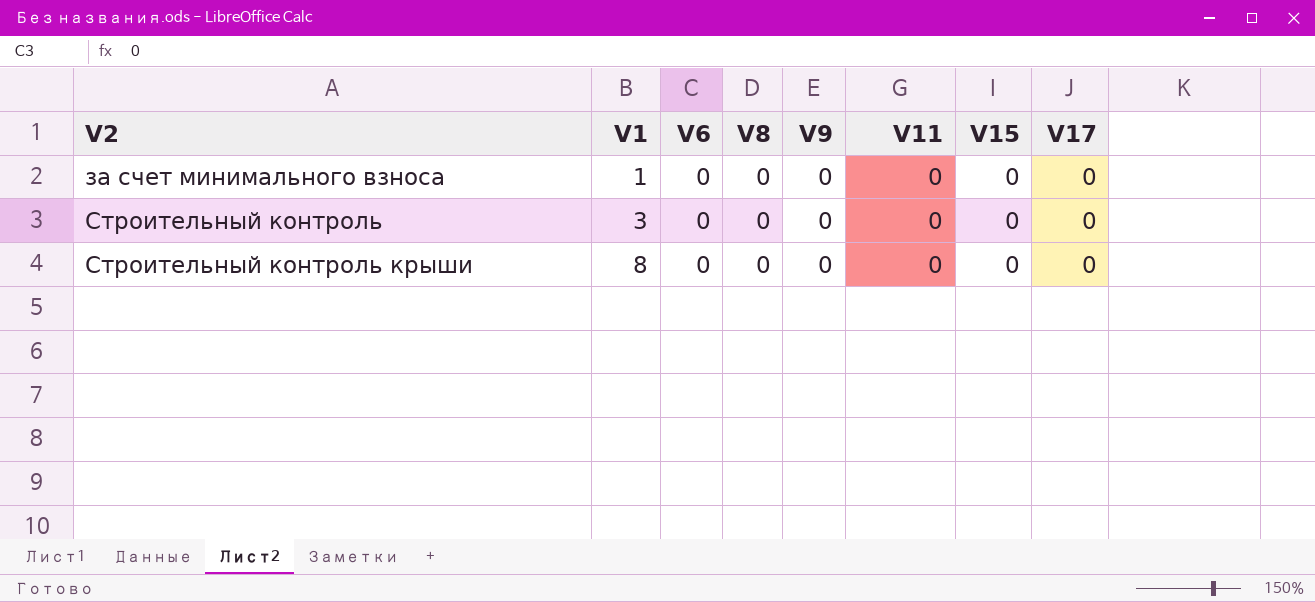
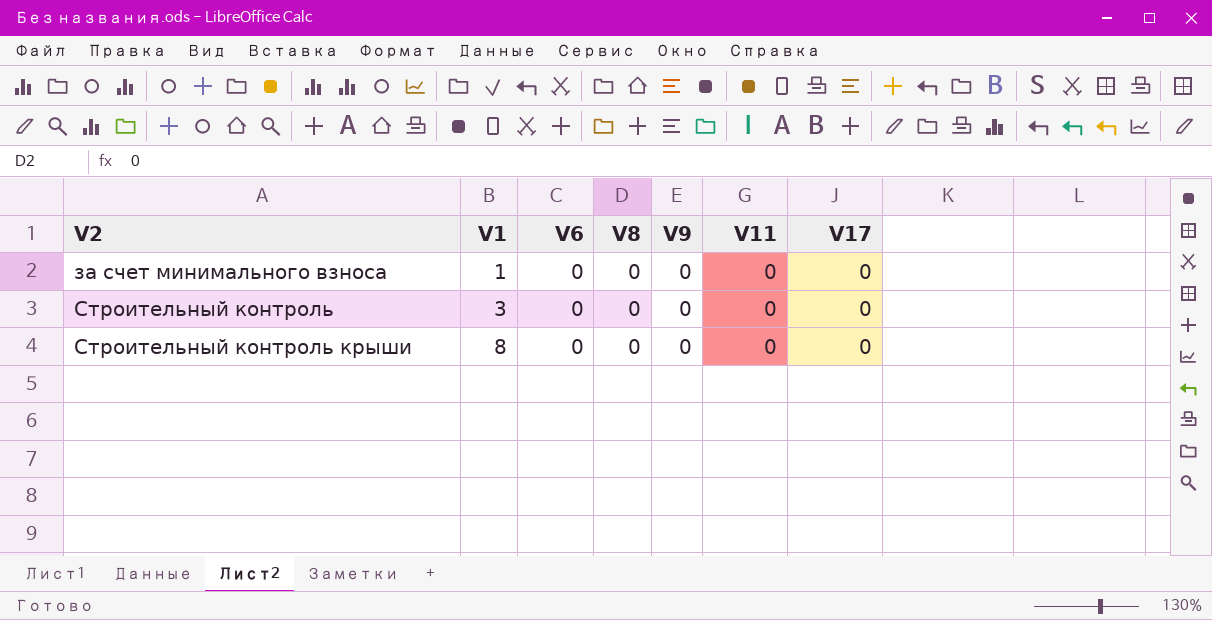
column V15 | position: 7 -> none

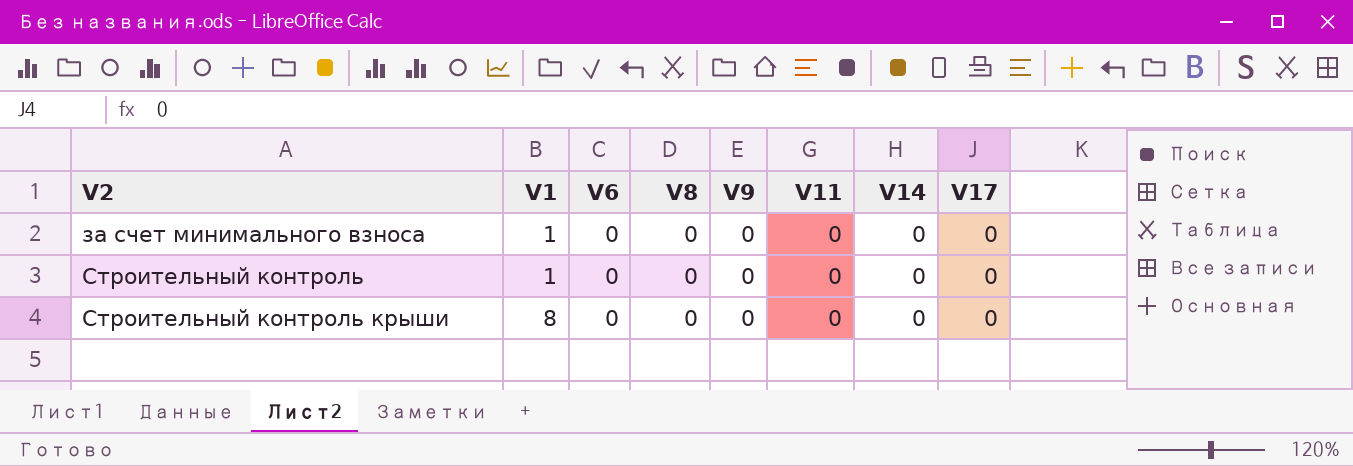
column V14 | position: none -> 7
Строительный контроль | V1: 3 -> 1

